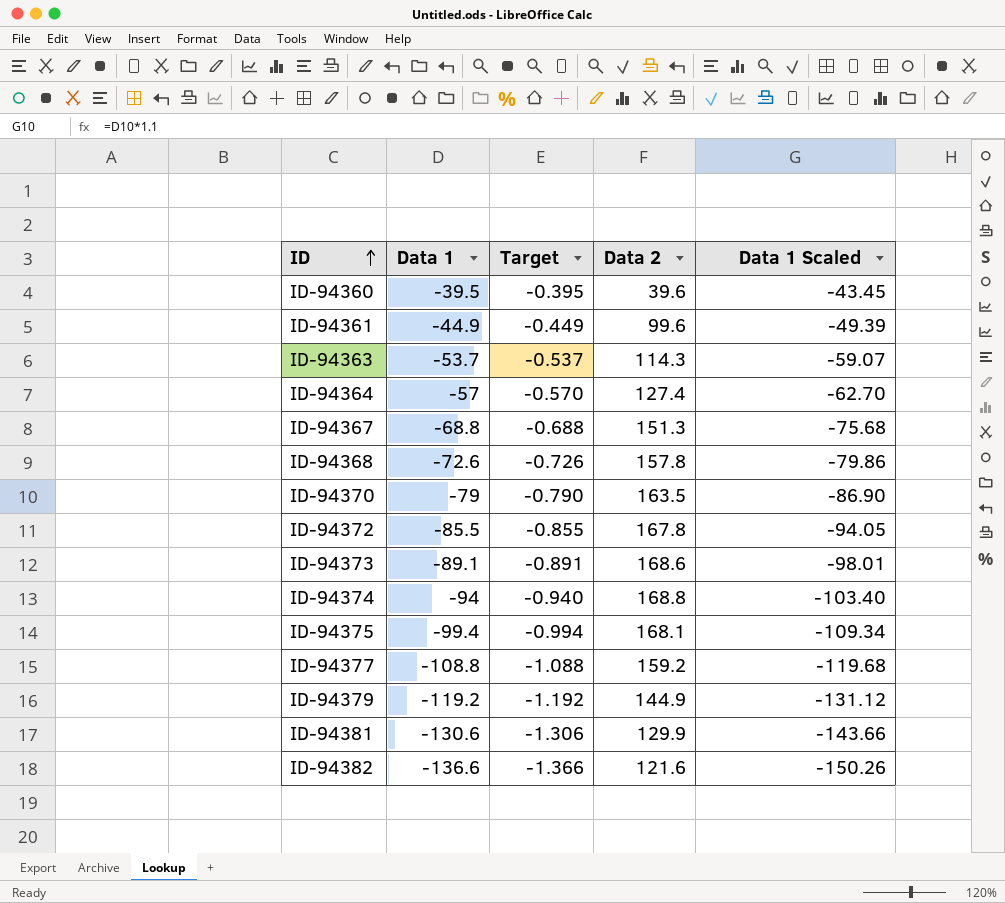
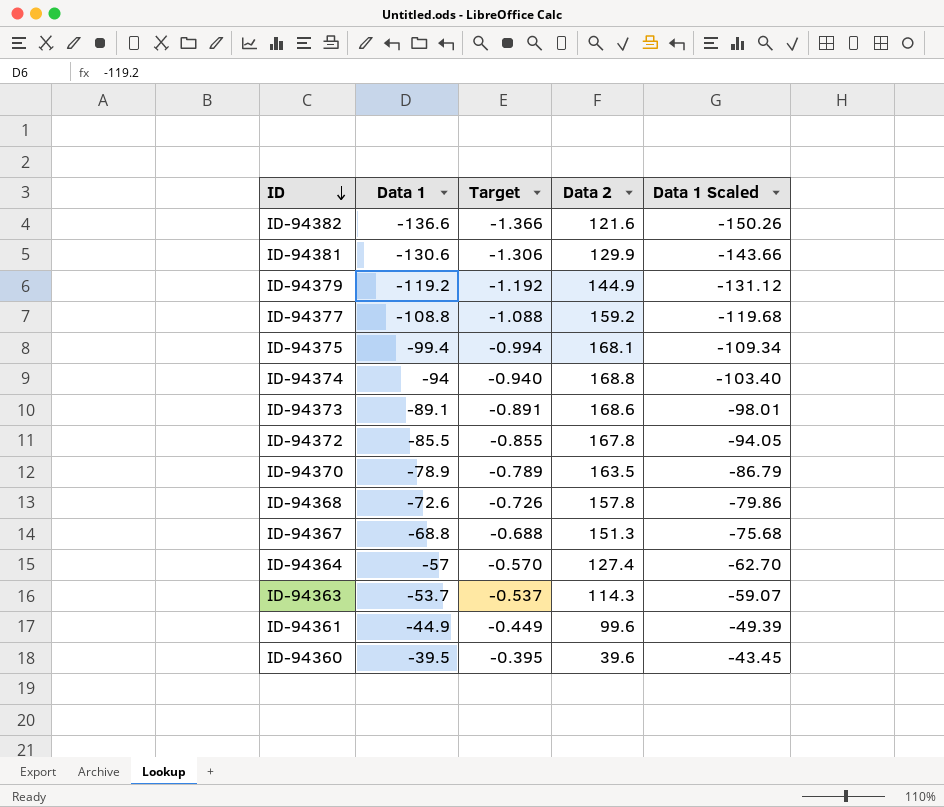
row order: ID ascending -> ID descending
ID-94370 | Data 1: -79 -> -78.9
ID-94370 | Target: -0.790 -> -0.789
ID-94370 | Data 1 Scaled: -86.90 -> -86.79

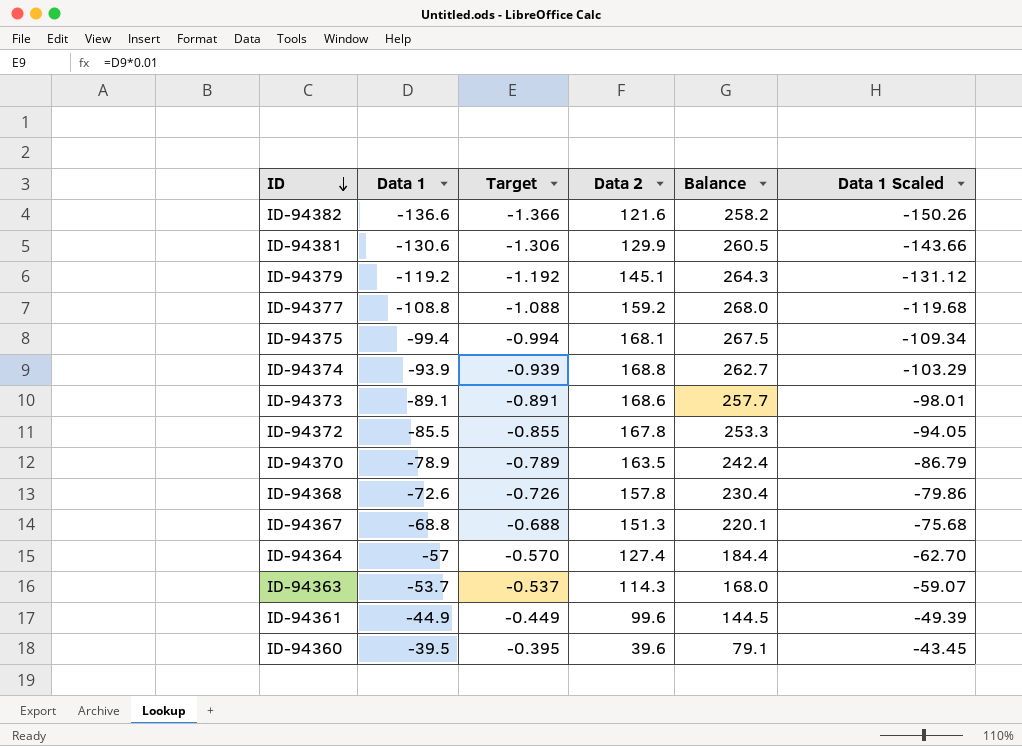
column Balance | formula: none -> [Data 2] - [Data 1]
ID-94379 | Data 2: 144.9 -> 145.1
ID-94374 | Data 1: -94 -> -93.9
ID-94374 | Target: -0.940 -> -0.939
ID-94374 | Data 1 Scaled: -103.40 -> -103.29

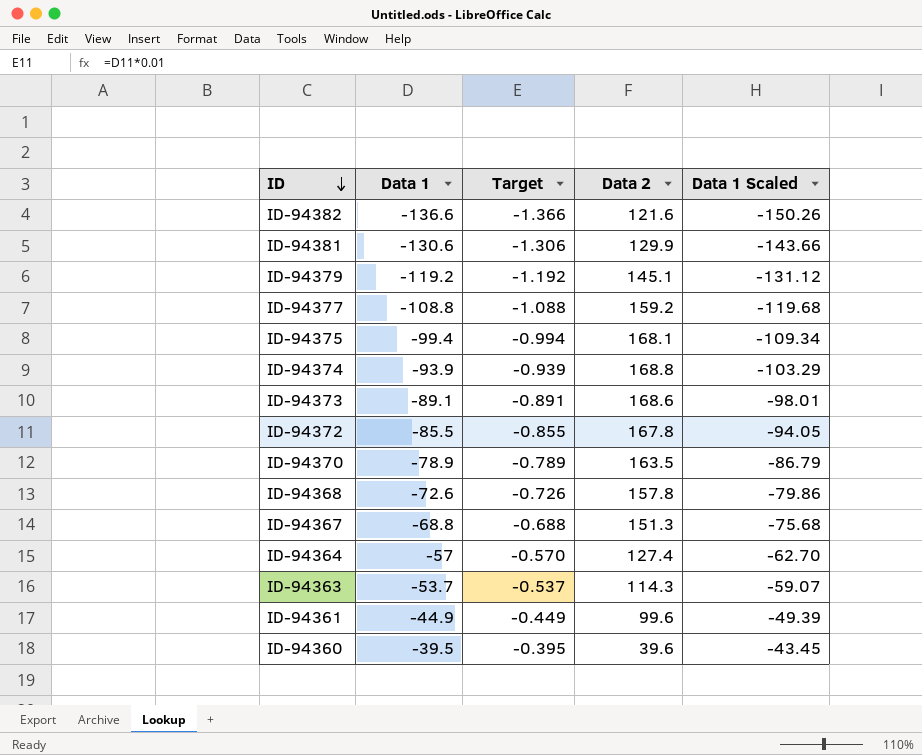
column Balance | formula: [Data 2] - [Data 1] -> none

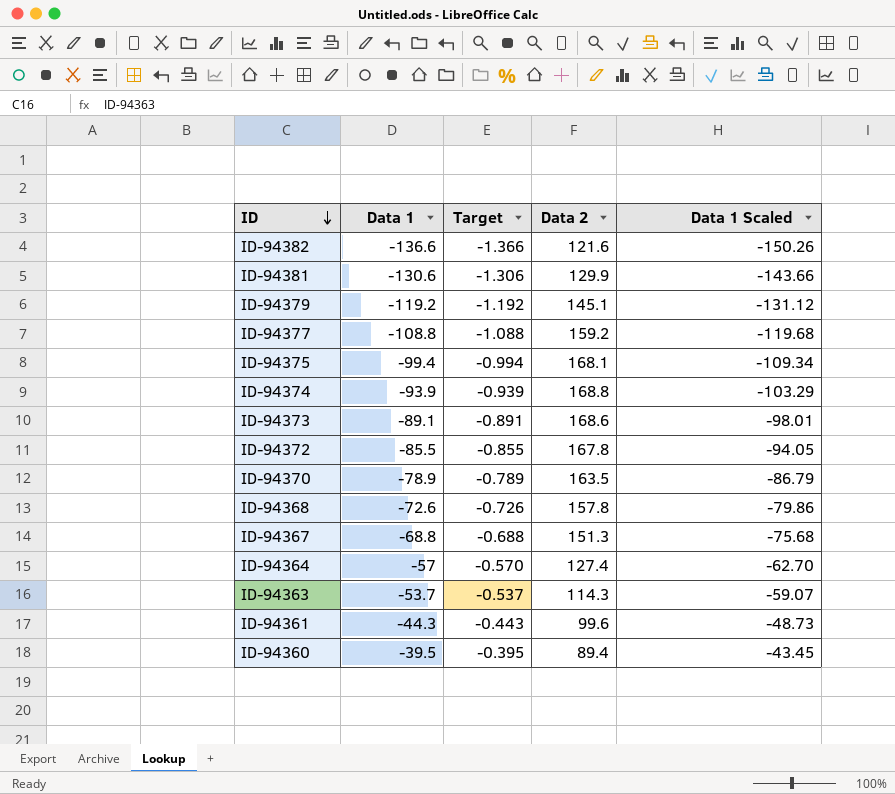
ID-94361 | Data 1: -44.9 -> -44.3
ID-94361 | Target: -0.449 -> -0.443
ID-94361 | Data 1 Scaled: -49.39 -> -48.73
ID-94360 | Data 2: 39.6 -> 89.4

